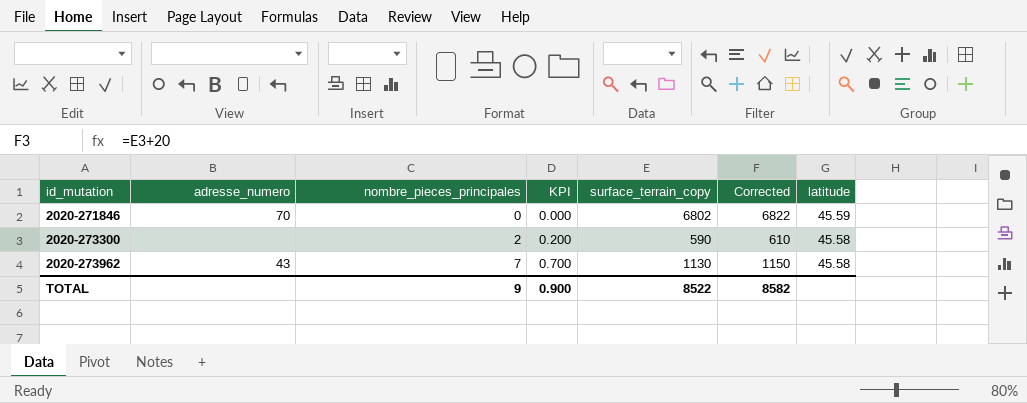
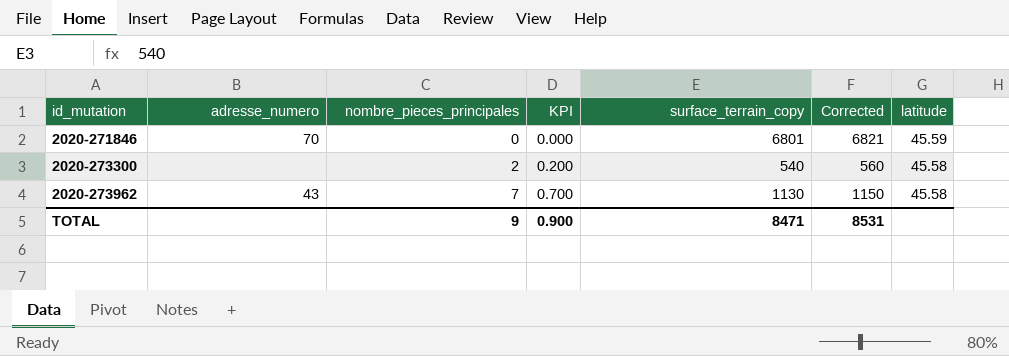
2020-271846 | surface_terrain_copy: 6802 -> 6801
2020-271846 | Corrected: 6822 -> 6821
2020-273300 | surface_terrain_copy: 590 -> 540
2020-273300 | Corrected: 610 -> 560
TOTAL | surface_terrain_copy: 8522 -> 8471
TOTAL | Corrected: 8582 -> 8531

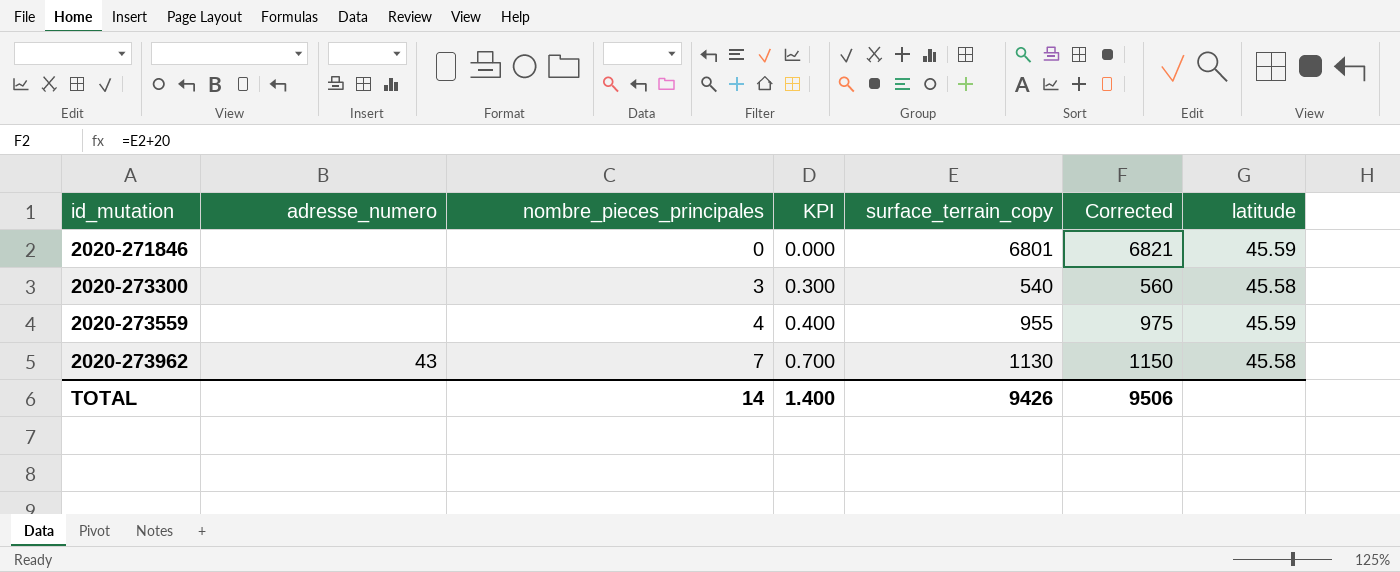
2020-271846 | adresse_numero: 70 -> none
2020-273300 | nombre_pieces_principales: 2 -> 3
2020-273300 | KPI: 0.200 -> 0.300
row 2020-273559: none -> none | 4 | 0.400 | 955 | 975 | 45.59
TOTAL | nombre_pieces_principales: 9 -> 14
TOTAL | KPI: 0.900 -> 1.400
TOTAL | surface_terrain_copy: 8471 -> 9426
TOTAL | Corrected: 8531 -> 9506

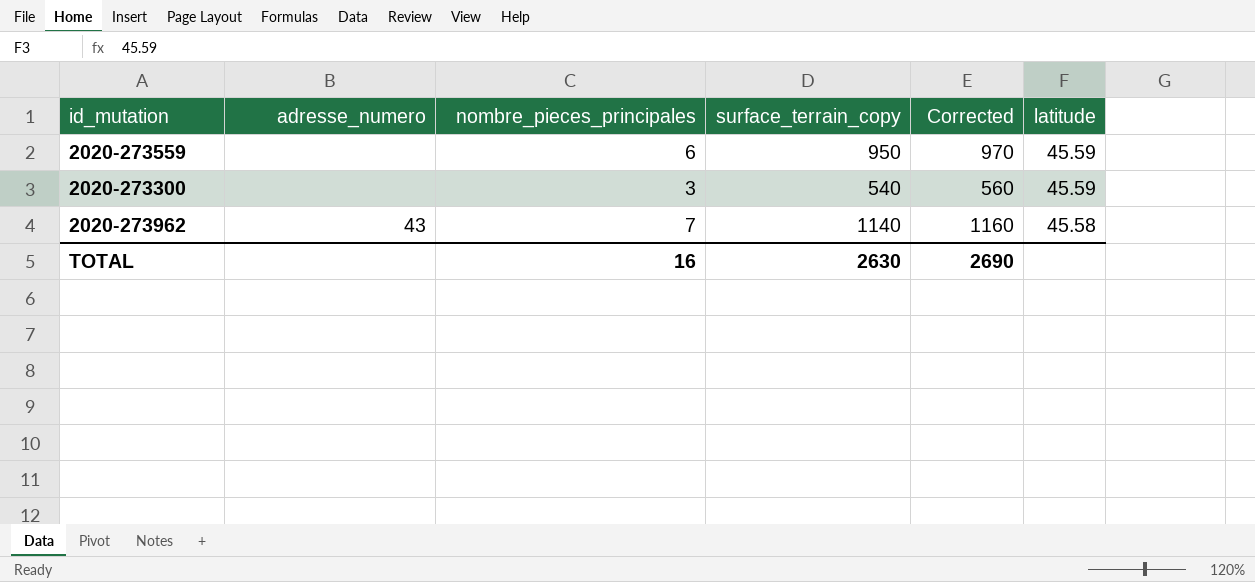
row order: id_mutation ascending -> latitude descending
column KPI | formula: [nombre_pieces_principales] * 0.1 -> none
row 2020-271846: none | 0 | 0.000 | 6801 | 6821 | 45.59 -> none
2020-273559 | nombre_pieces_principales: 4 -> 6
2020-273559 | surface_terrain_copy: 955 -> 950
2020-273559 | Corrected: 975 -> 970
2020-273300 | latitude: 45.58 -> 45.59
2020-273962 | surface_terrain_copy: 1130 -> 1140
2020-273962 | Corrected: 1150 -> 1160
TOTAL | nombre_pieces_principales: 14 -> 16
TOTAL | surface_terrain_copy: 9426 -> 2630
TOTAL | Corrected: 9506 -> 2690

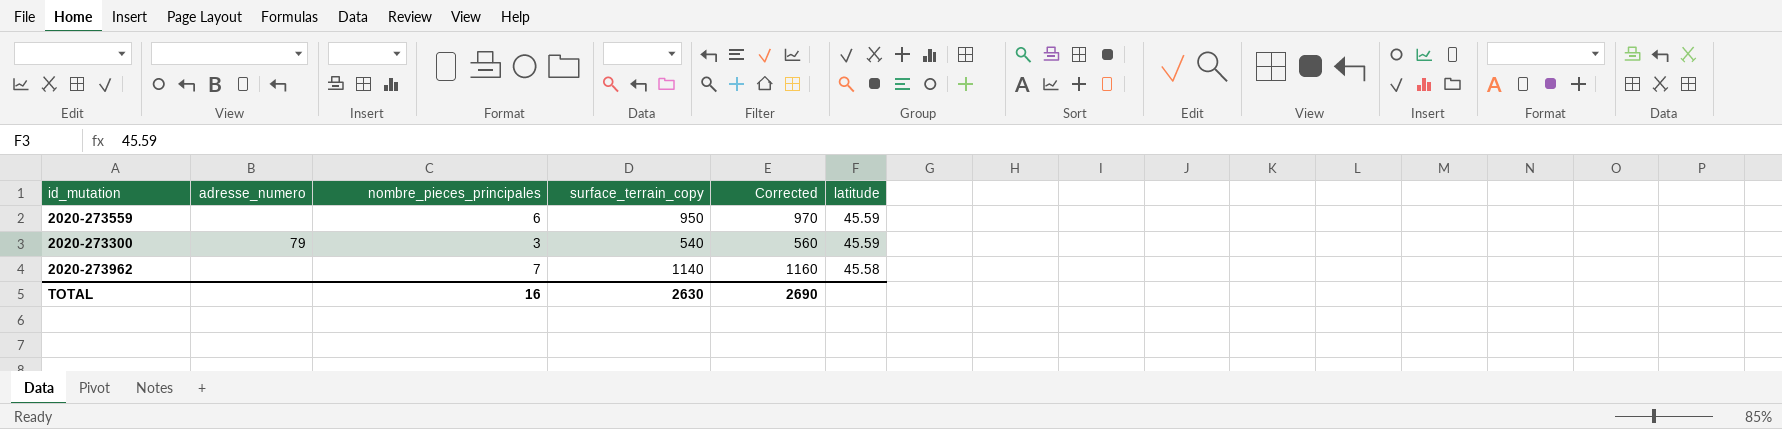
2020-273300 | adresse_numero: none -> 79
2020-273962 | adresse_numero: 43 -> none

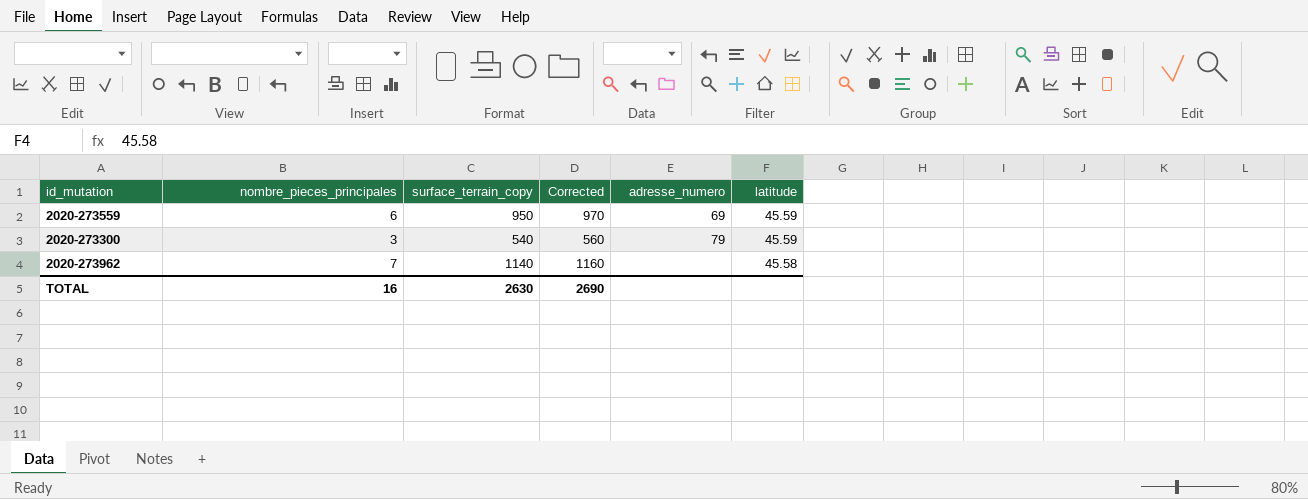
column adresse_numero | position: 2 -> 5
2020-273559 | adresse_numero: none -> 69

